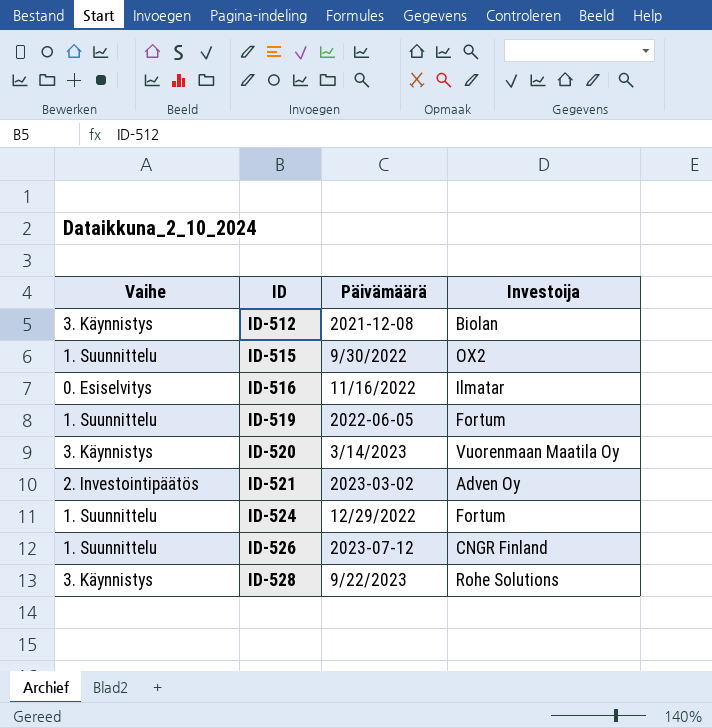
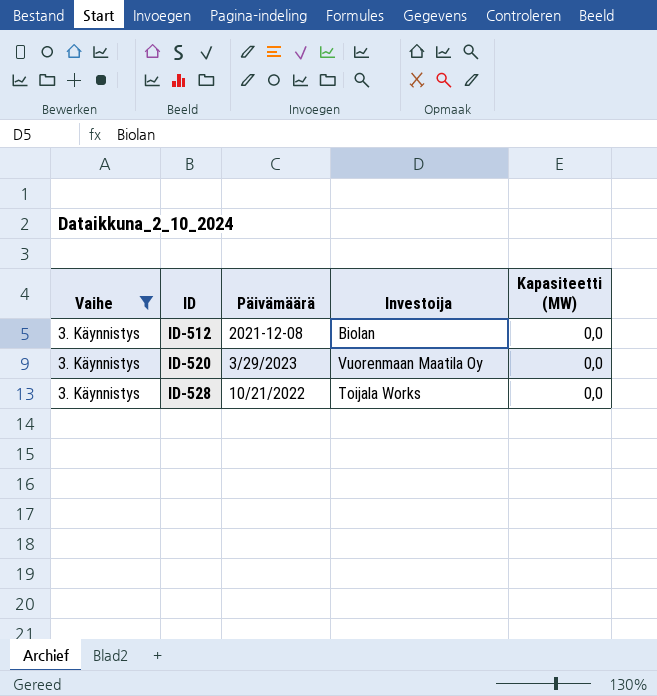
filter: none -> Vaihe = 3. Käynnistys
column Kapasiteetti (MW) | position: none -> 5
ID-520 | Päivämäärä: 3/14/2023 -> 3/29/2023
ID-528 | Päivämäärä: 9/22/2023 -> 10/21/2022
ID-528 | Investoija: Rohe Solutions -> Toijala Works

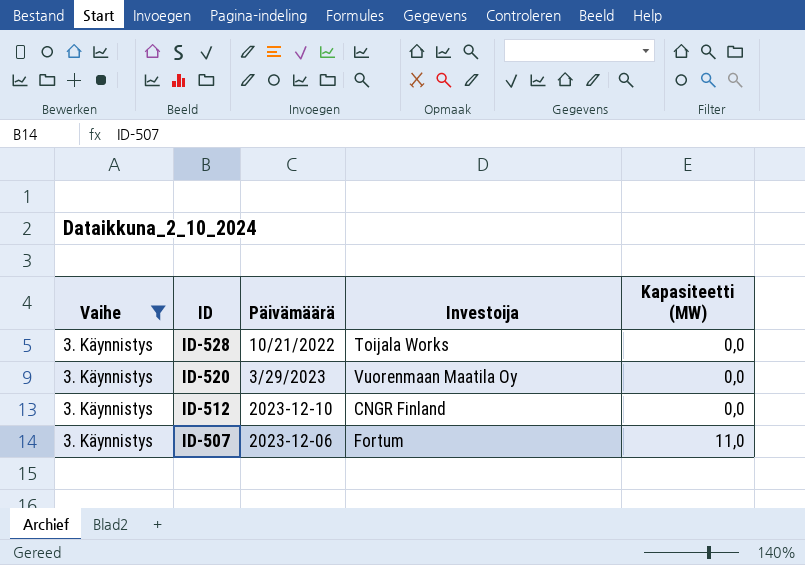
row order: ID ascending -> ID descending
ID-512 | Päivämäärä: 2021-12-08 -> 2023-12-10
ID-512 | Investoija: Biolan -> CNGR Finland
row ID-507: none -> 3. Käynnistys | 2023-12-06 | Fortum | 11,0

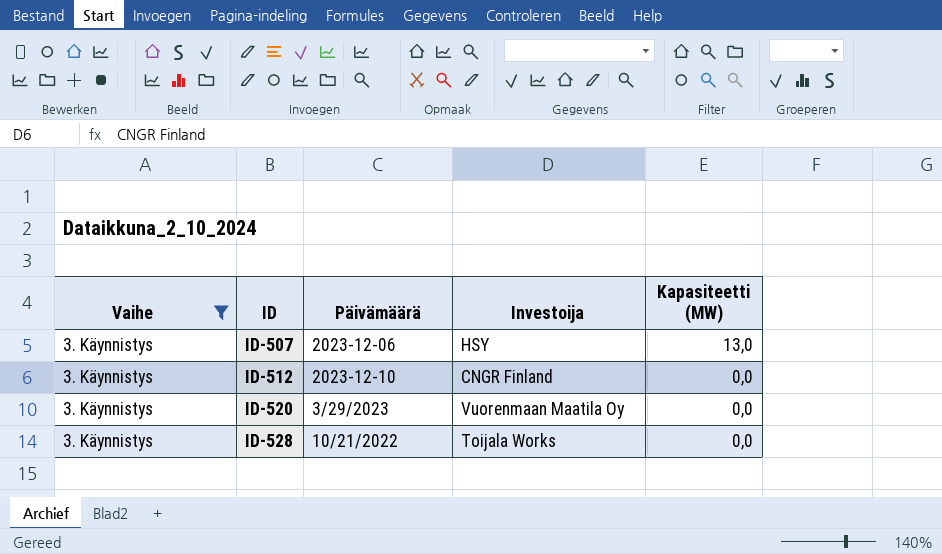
row order: ID descending -> ID ascending
ID-507 | Investoija: Fortum -> HSY
ID-507 | Kapasiteetti (MW): 11,0 -> 13,0

